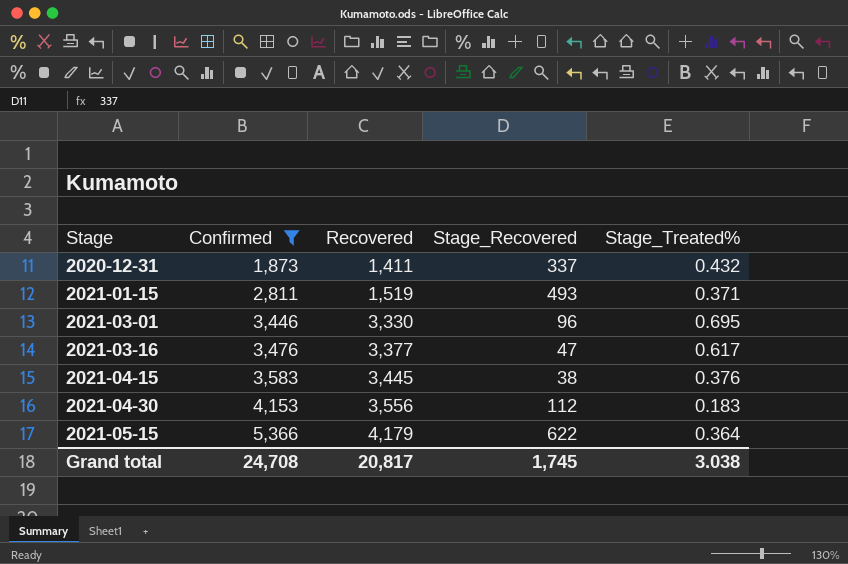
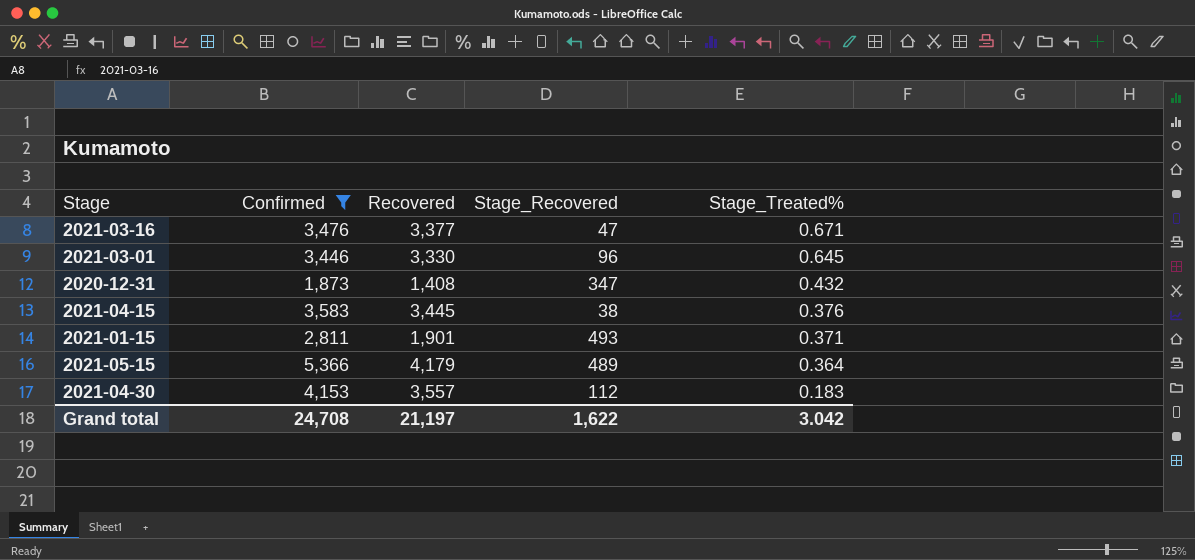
row order: Stage ascending -> Stage_Treated% descending
2021-03-16 | Stage_Treated%: 0.617 -> 0.671
2021-03-01 | Stage_Treated%: 0.695 -> 0.645
2020-12-31 | Recovered: 1,411 -> 1,408
2020-12-31 | Stage_Recovered: 337 -> 347
2021-01-15 | Recovered: 1,519 -> 1,901
2021-05-15 | Stage_Recovered: 622 -> 489
2021-04-30 | Recovered: 3,556 -> 3,557
Grand total | Recovered: 20,817 -> 21,197
Grand total | Stage_Recovered: 1,745 -> 1,622
Grand total | Stage_Treated%: 3.038 -> 3.042

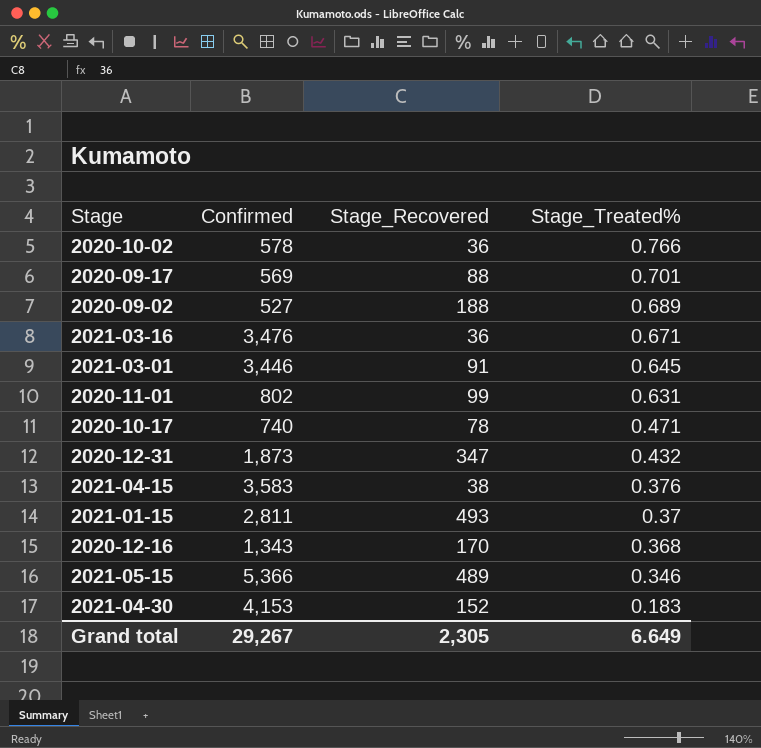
filter: Confirmed >= 1,873 -> none
column Recovered | position: 3 -> none
2021-03-16 | Stage_Recovered: 47 -> 36
2021-03-01 | Stage_Recovered: 96 -> 91
2021-01-15 | Stage_Treated%: 0.371 -> 0.37
2021-05-15 | Stage_Treated%: 0.364 -> 0.346
2021-04-30 | Stage_Recovered: 112 -> 152
Grand total | Confirmed: 24,708 -> 29,267
Grand total | Stage_Recovered: 1,622 -> 2,305
Grand total | Stage_Treated%: 3.042 -> 6.649

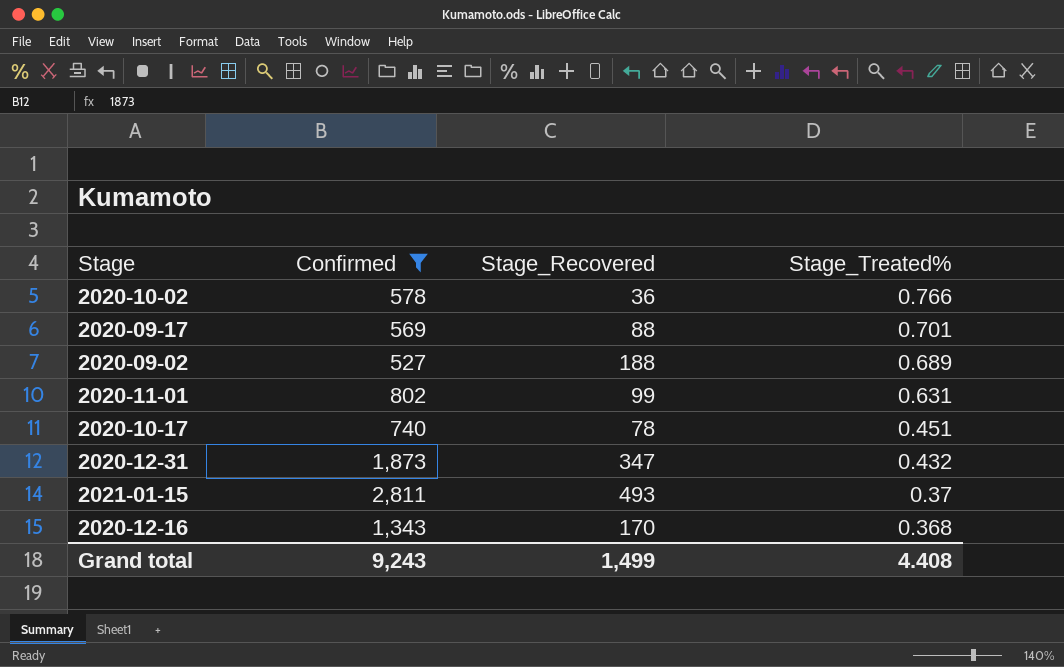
filter: none -> Confirmed <= 2,811
2020-10-17 | Stage_Treated%: 0.471 -> 0.451
Grand total | Confirmed: 29,267 -> 9,243
Grand total | Stage_Recovered: 2,305 -> 1,499
Grand total | Stage_Treated%: 6.649 -> 4.408

